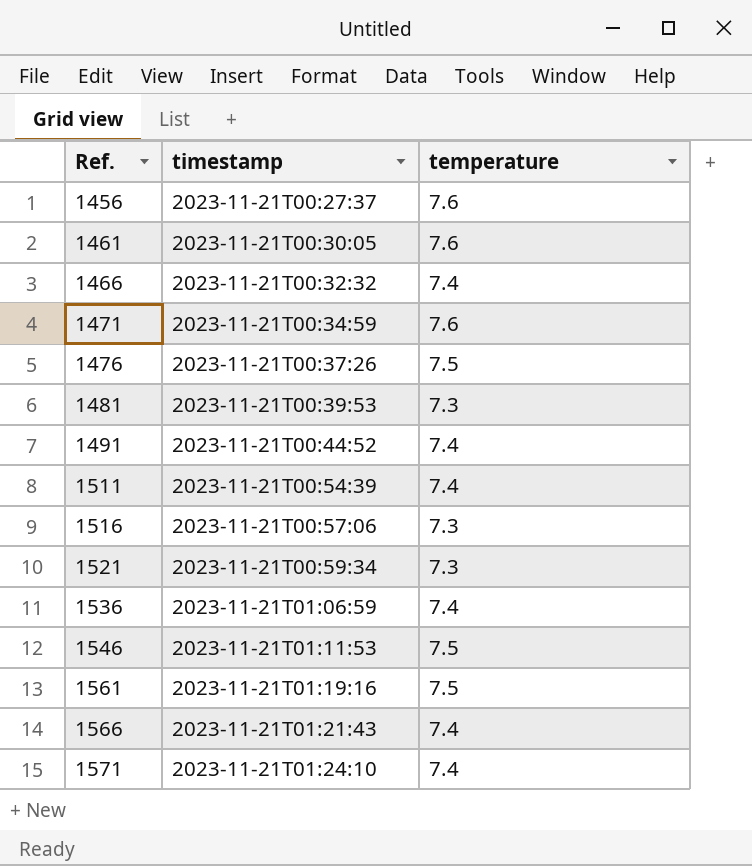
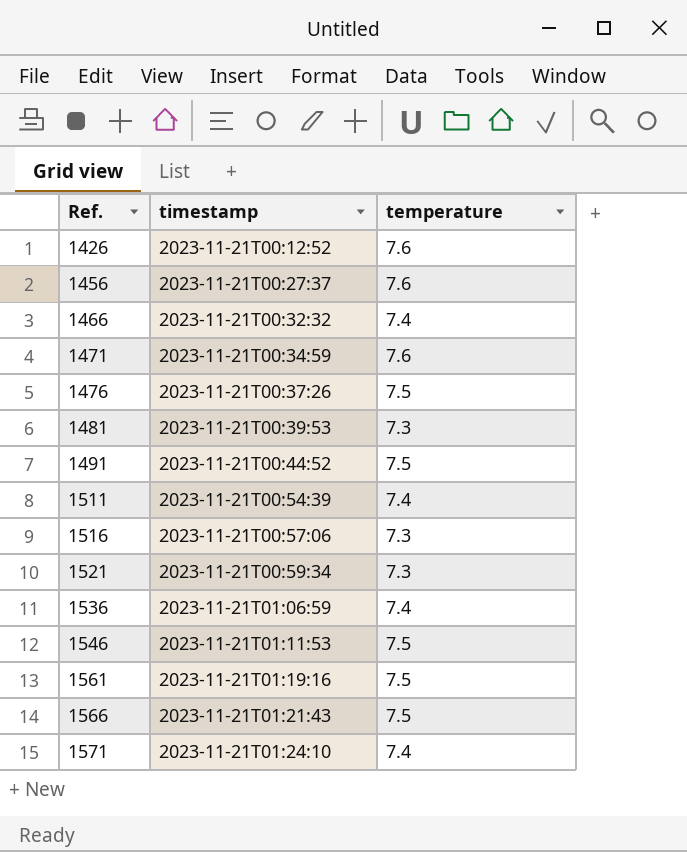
row 1461: 2023-11-21T00:30:05 | 7.6 -> none
row 1426: none -> 2023-11-21T00:12:52 | 7.6
1491 | temperature: 7.4 -> 7.5
1566 | temperature: 7.4 -> 7.5

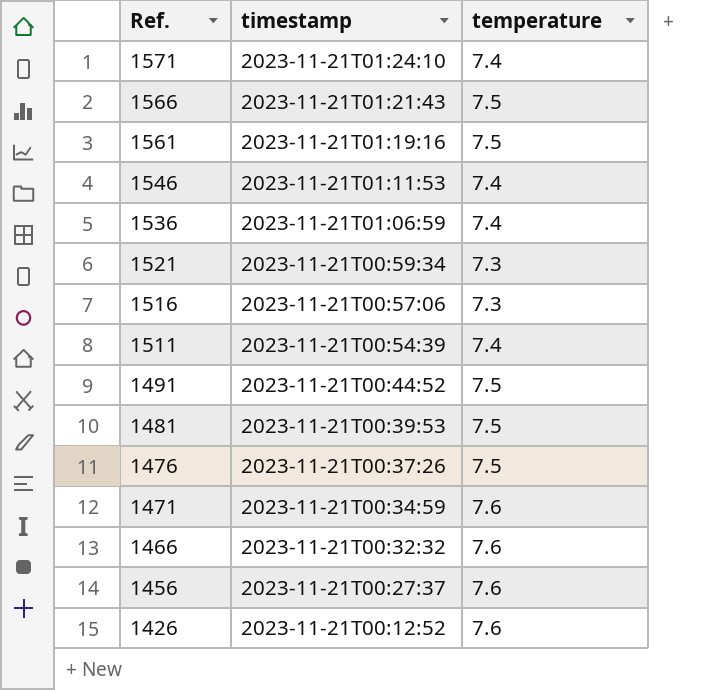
row order: Ref. ascending -> Ref. descending
1546 | temperature: 7.5 -> 7.4
1481 | temperature: 7.3 -> 7.5
1466 | temperature: 7.4 -> 7.6

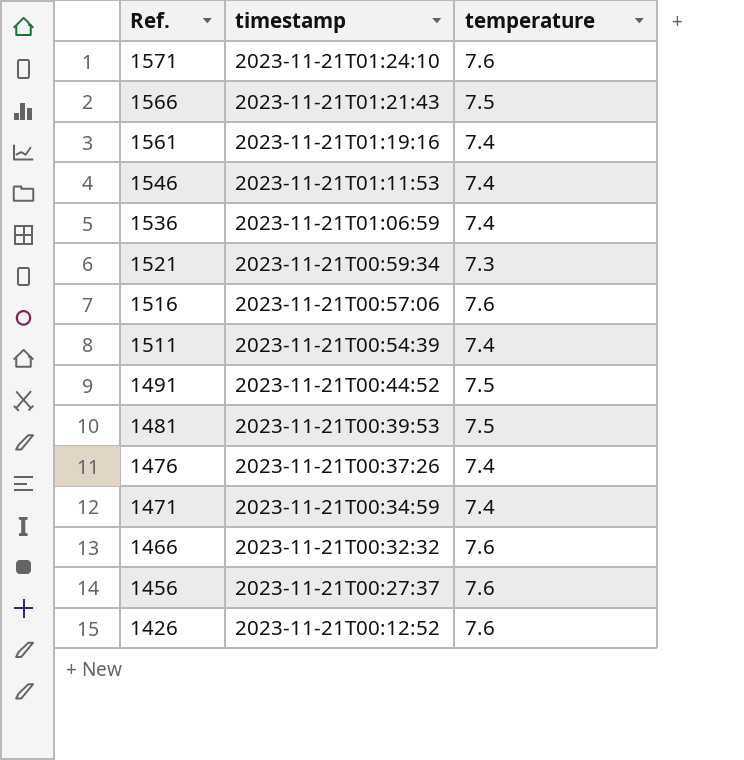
1571 | temperature: 7.4 -> 7.6
1561 | temperature: 7.5 -> 7.4
1516 | temperature: 7.3 -> 7.6
1476 | temperature: 7.5 -> 7.4
1471 | temperature: 7.6 -> 7.4

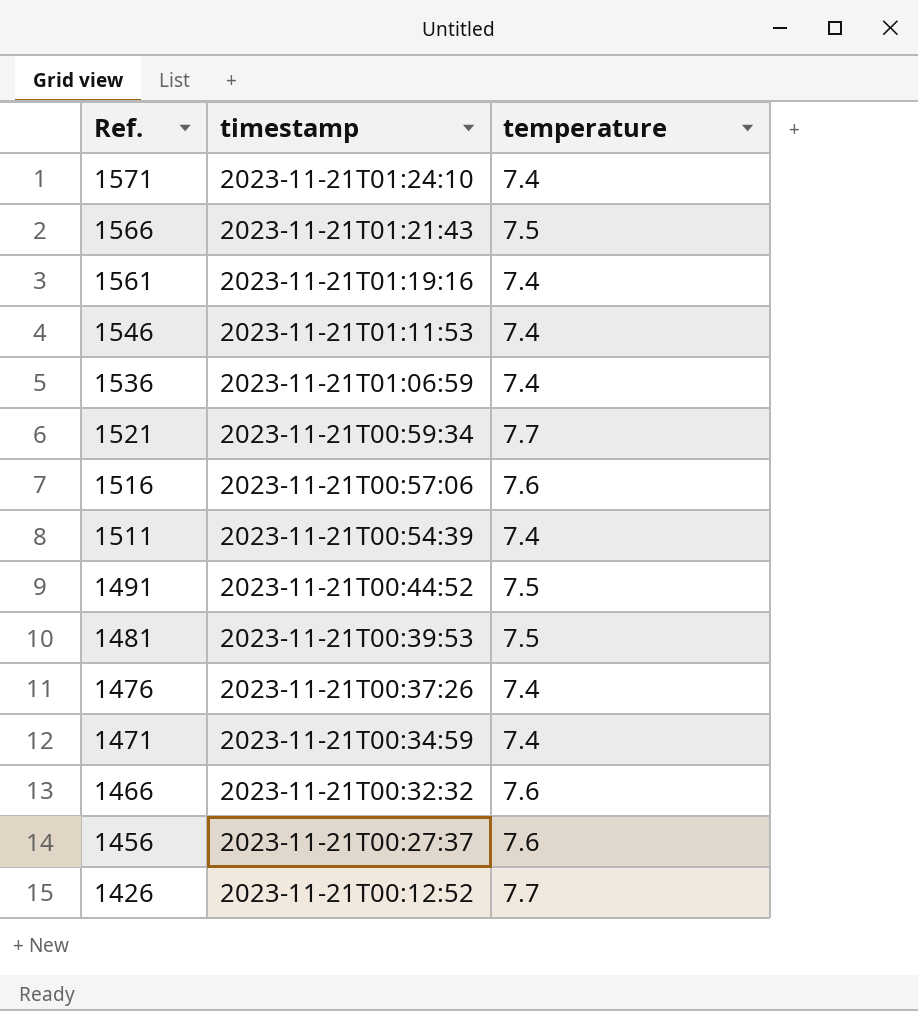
1571 | temperature: 7.6 -> 7.4
1521 | temperature: 7.3 -> 7.7
1426 | temperature: 7.6 -> 7.7

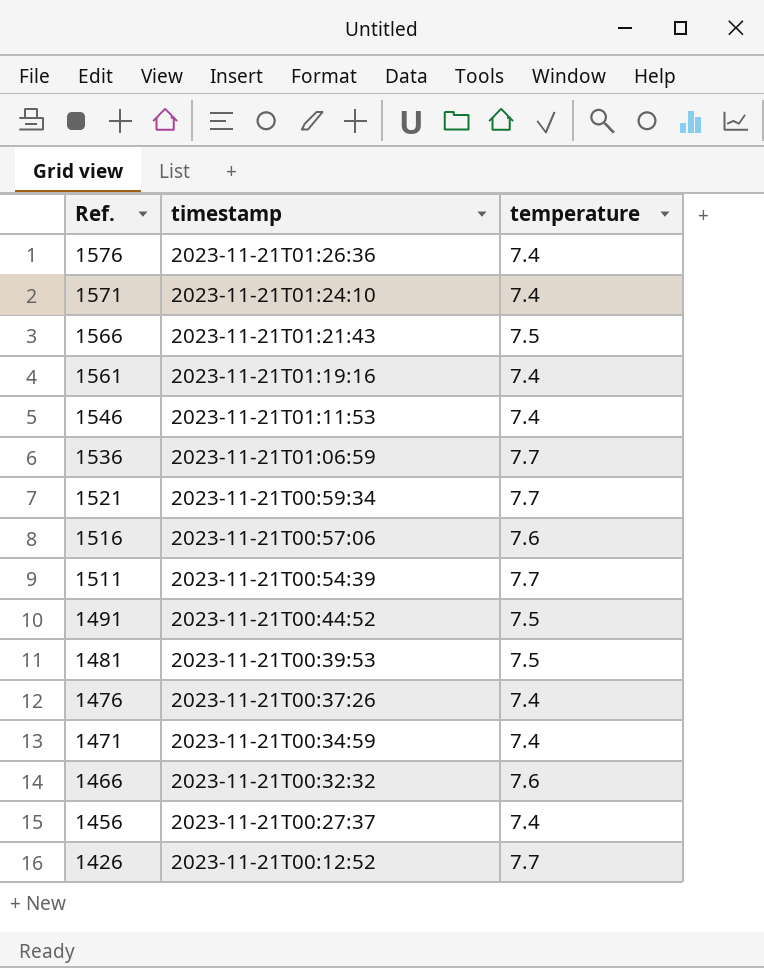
row 1576: none -> 2023-11-21T01:26:36 | 7.4
1536 | temperature: 7.4 -> 7.7
1511 | temperature: 7.4 -> 7.7
1456 | temperature: 7.6 -> 7.4

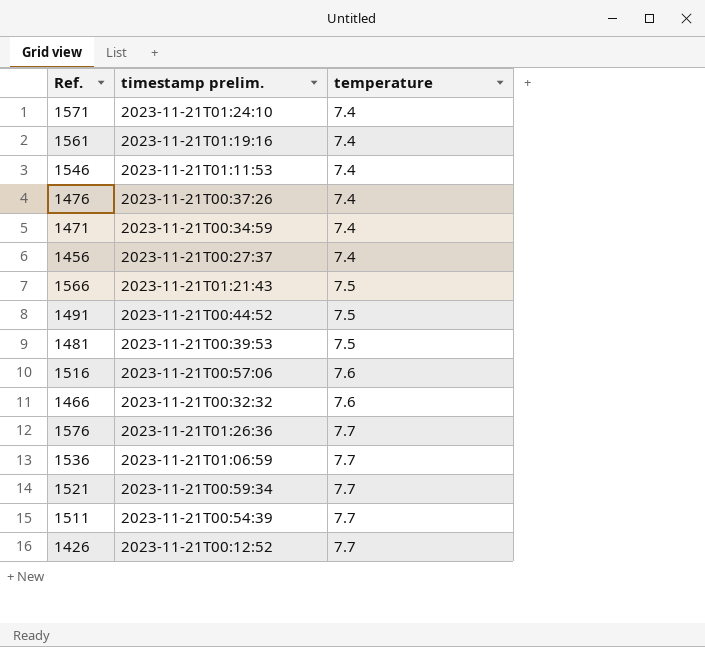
row order: Ref. descending -> temperature ascending
column name: timestamp -> timestamp prelim.
1576 | temperature: 7.4 -> 7.7

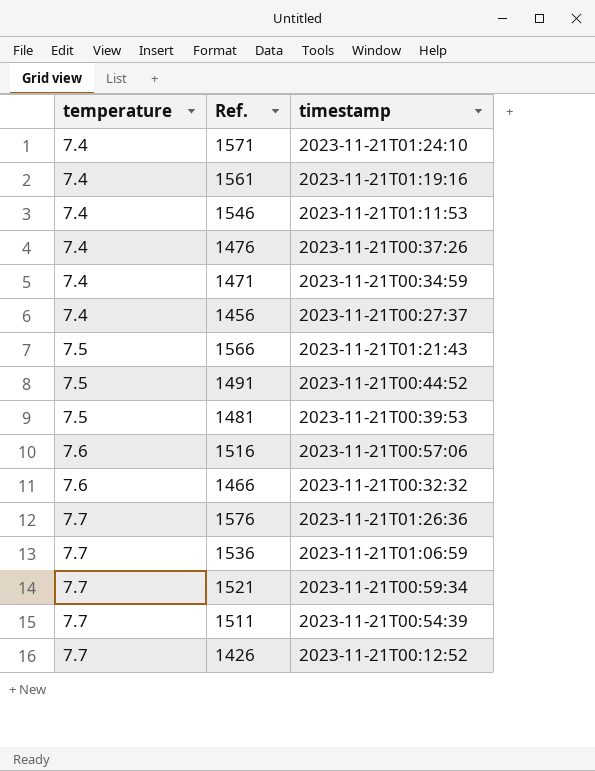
column temperature | position: 3 -> 1
column name: timestamp prelim. -> timestamp

